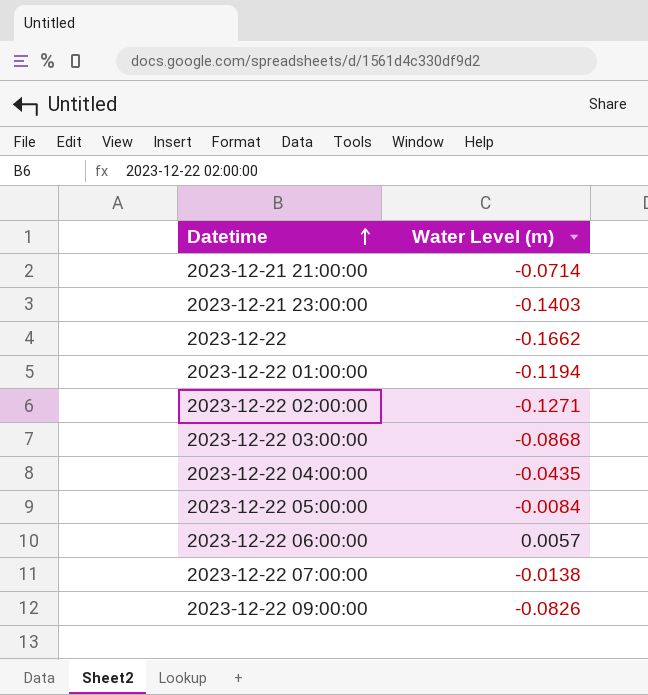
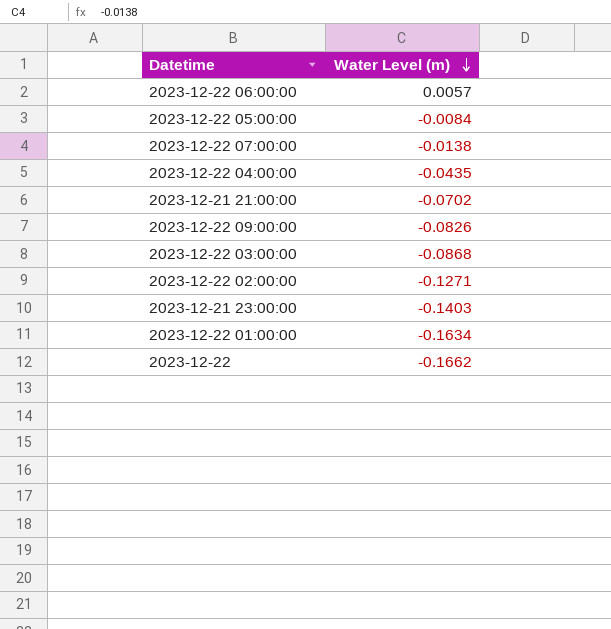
row order: Datetime ascending -> Water Level (m) descending
2023-12-21 21:00:00 | Water Level (m): -0.0714 -> -0.0702
2023-12-22 01:00:00 | Water Level (m): -0.1194 -> -0.1634

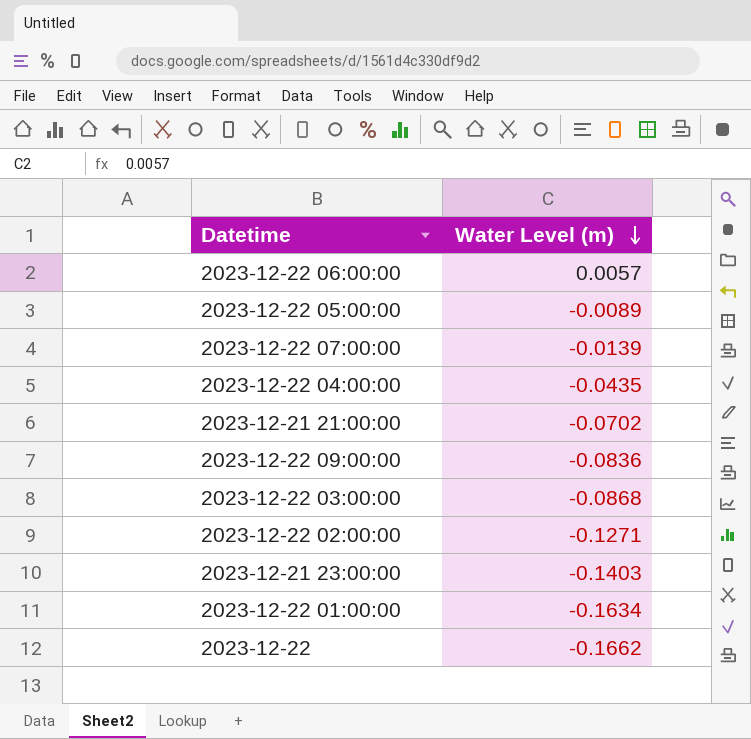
2023-12-22 05:00:00 | Water Level (m): -0.0084 -> -0.0089
2023-12-22 07:00:00 | Water Level (m): -0.0138 -> -0.0139
2023-12-22 09:00:00 | Water Level (m): -0.0826 -> -0.0836

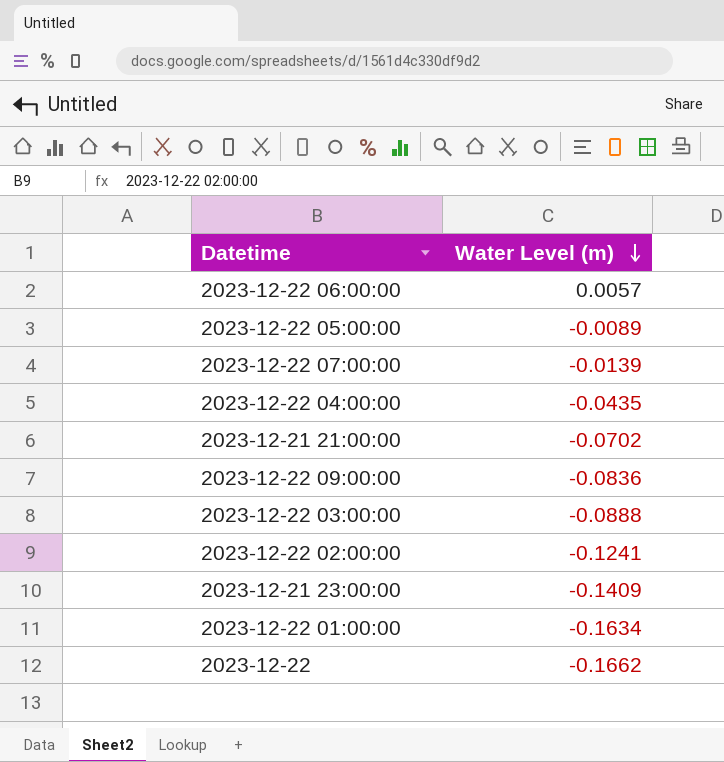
2023-12-22 03:00:00 | Water Level (m): -0.0868 -> -0.0888
2023-12-22 02:00:00 | Water Level (m): -0.1271 -> -0.1241
2023-12-21 23:00:00 | Water Level (m): -0.1403 -> -0.1409

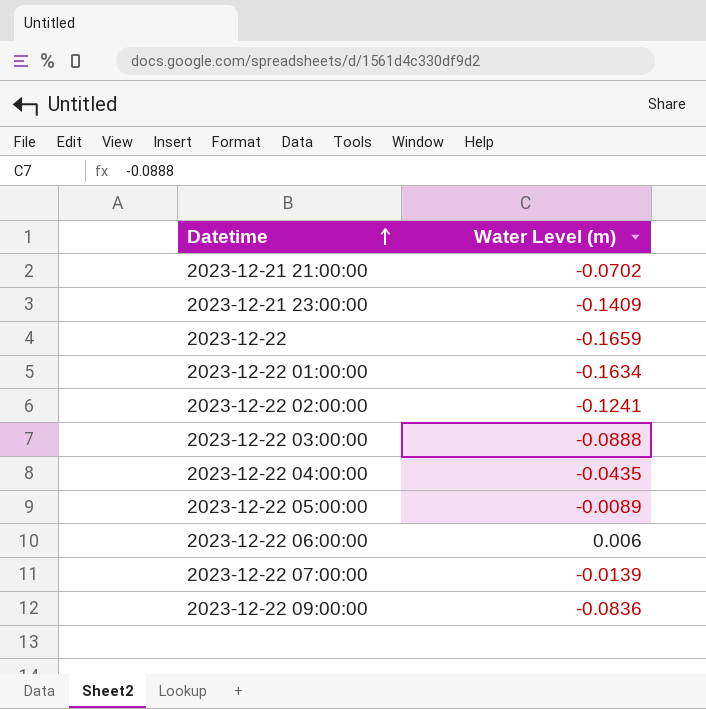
row order: Water Level (m) descending -> Datetime ascending
2023-12-22 | Water Level (m): -0.1662 -> -0.1659
2023-12-22 06:00:00 | Water Level (m): 0.0057 -> 0.006

